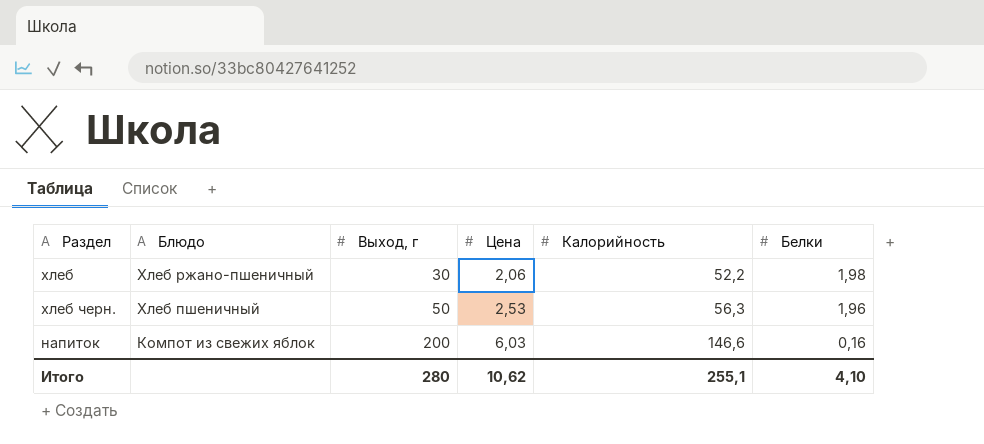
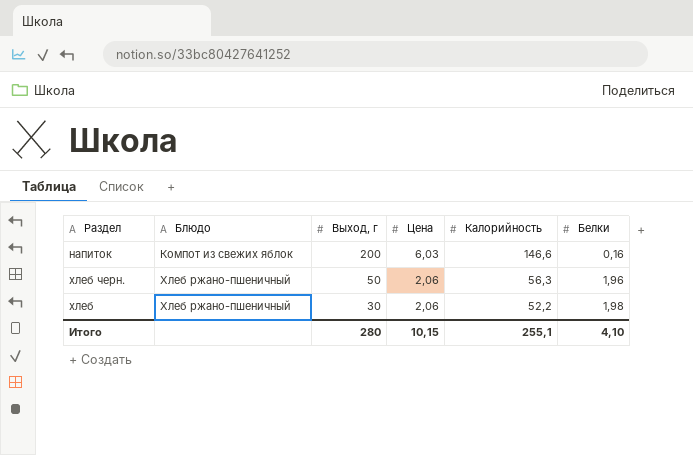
row order: Блюдо descending -> Блюдо ascending
хлеб черн. | Блюдо: Хлеб пшеничный -> Хлеб ржано-пшеничный
хлеб черн. | Цена: 2,53 -> 2,06
Итого | Цена: 10,62 -> 10,15

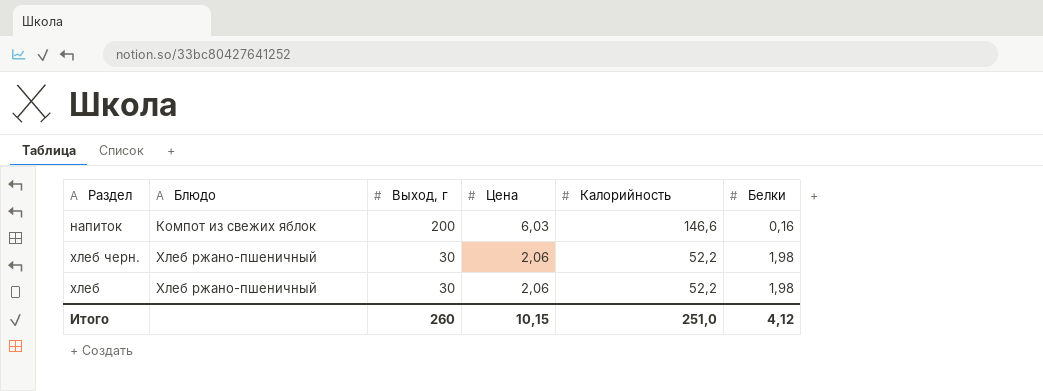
хлеб черн. | Выход, г: 50 -> 30
хлеб черн. | Калорийность: 56,3 -> 52,2
хлеб черн. | Белки: 1,96 -> 1,98
Итого | Выход, г: 280 -> 260
Итого | Калорийность: 255,1 -> 251,0
Итого | Белки: 4,10 -> 4,12

